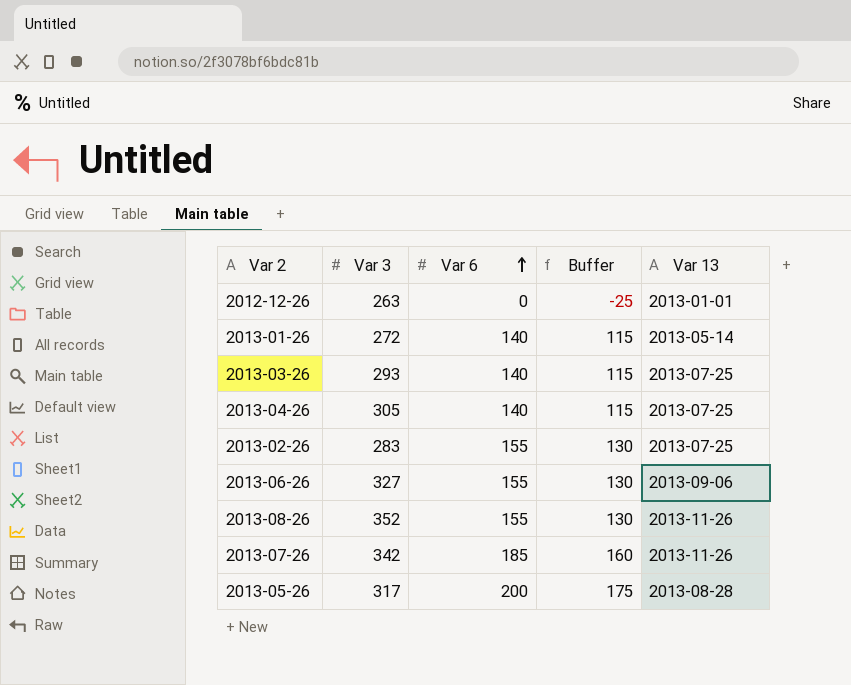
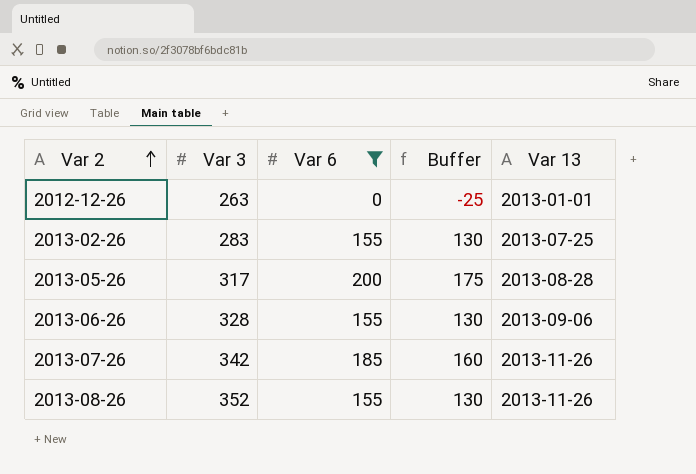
filter: none -> Var 6 != 140
row order: Var 6 ascending -> Var 2 ascending
2013-06-26 | Var 3: 327 -> 328

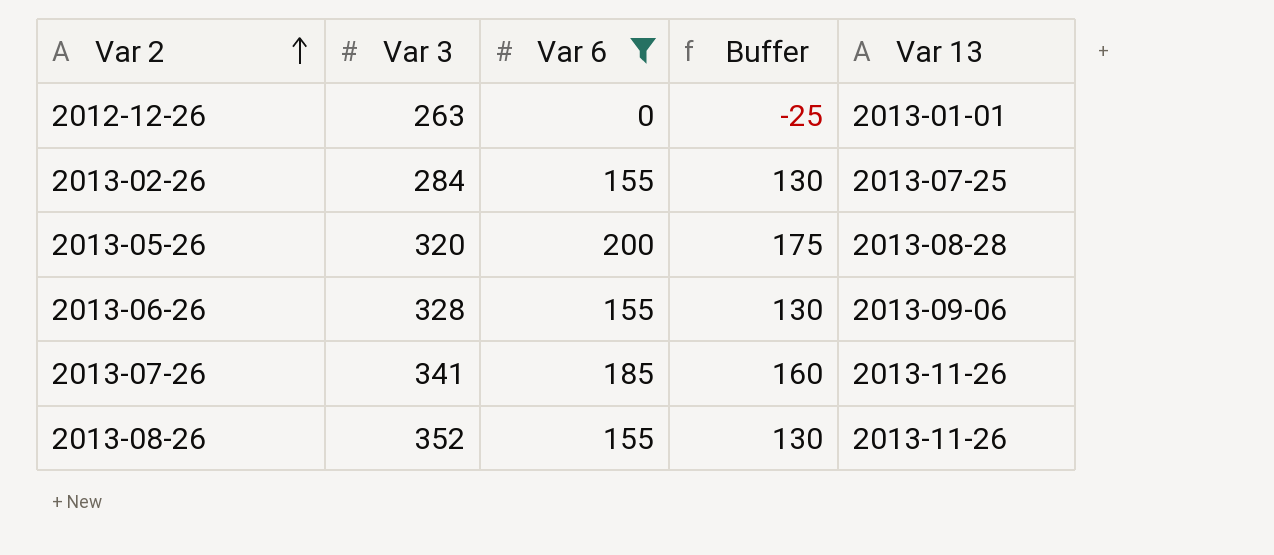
2013-02-26 | Var 3: 283 -> 284
2013-05-26 | Var 3: 317 -> 320
2013-07-26 | Var 3: 342 -> 341

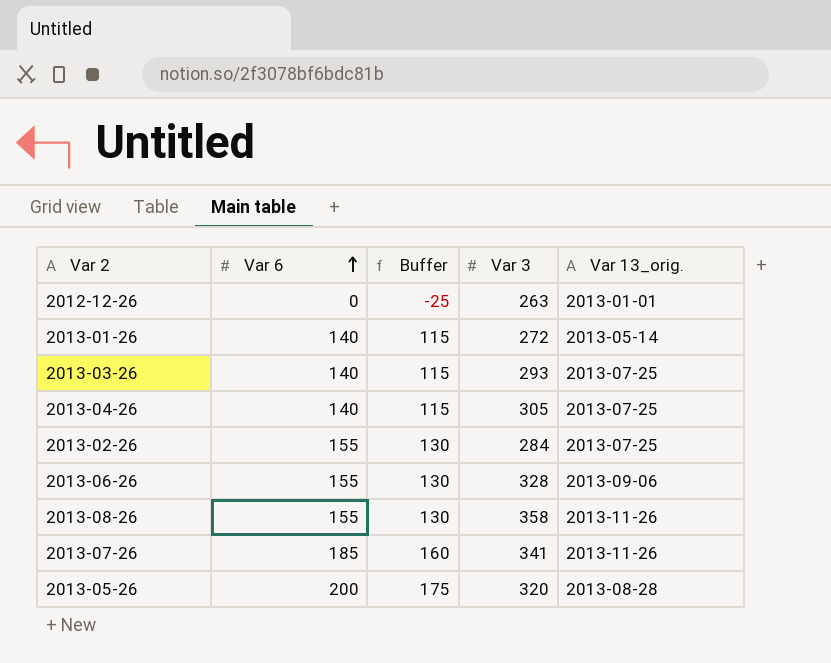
filter: Var 6 != 140 -> none
row order: Var 2 ascending -> Var 6 ascending
column Var 3 | position: 2 -> 4
column name: Var 13 -> Var 13_orig.
2013-08-26 | Var 3: 352 -> 358

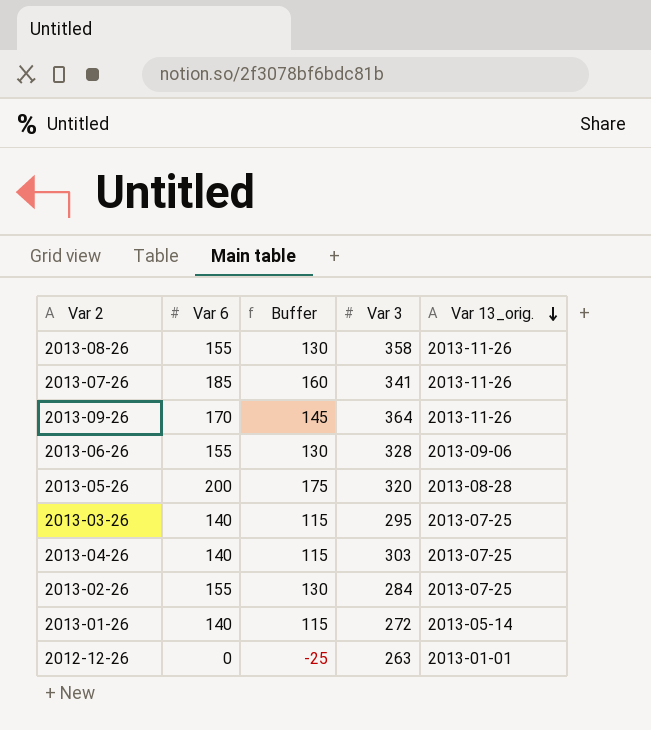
row order: Var 6 ascending -> Var 13_orig. descending
row 2013-09-26: none -> 170 | 145 | 364 | 2013-11-26
2013-03-26 | Var 3: 293 -> 295
2013-04-26 | Var 3: 305 -> 303

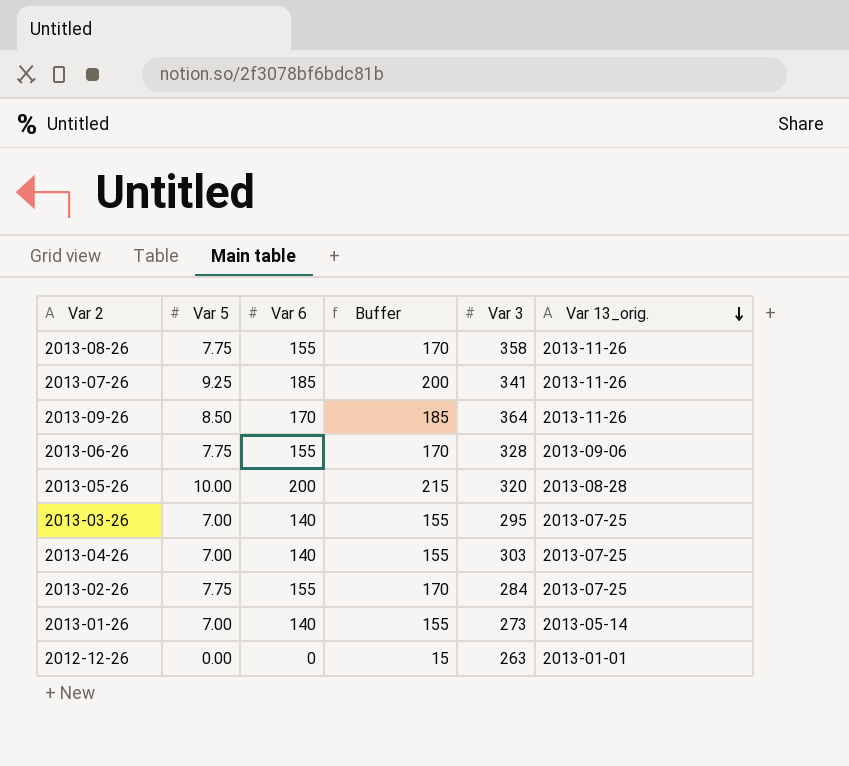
column Var 5 | position: none -> 2
column Buffer | formula: [Var 6] - 25 -> [Var 6] + 15
2013-01-26 | Var 3: 272 -> 273

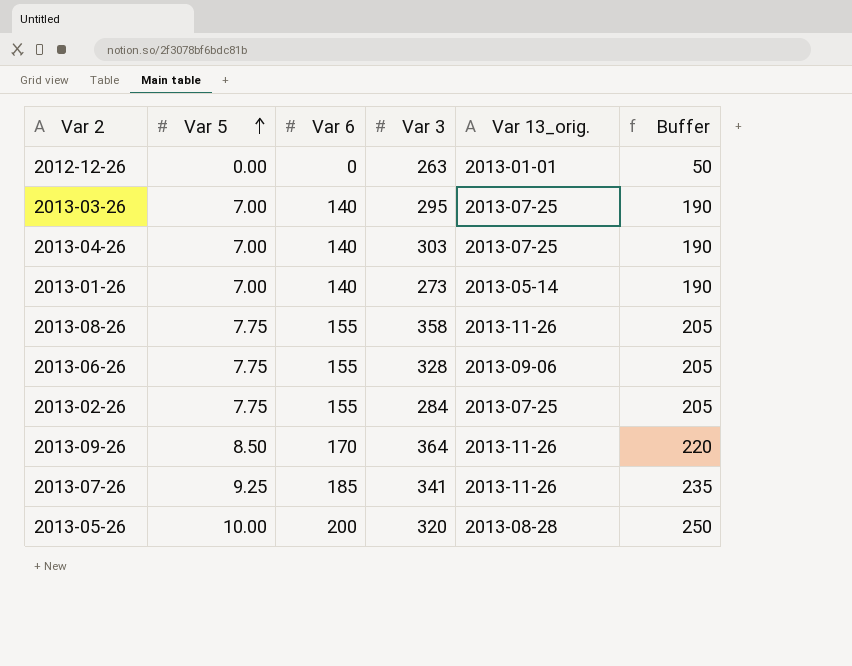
row order: Var 13_orig. descending -> Var 5 ascending
column Buffer | formula: [Var 6] + 15 -> [Var 6] + 50
column Buffer | position: 4 -> 6

